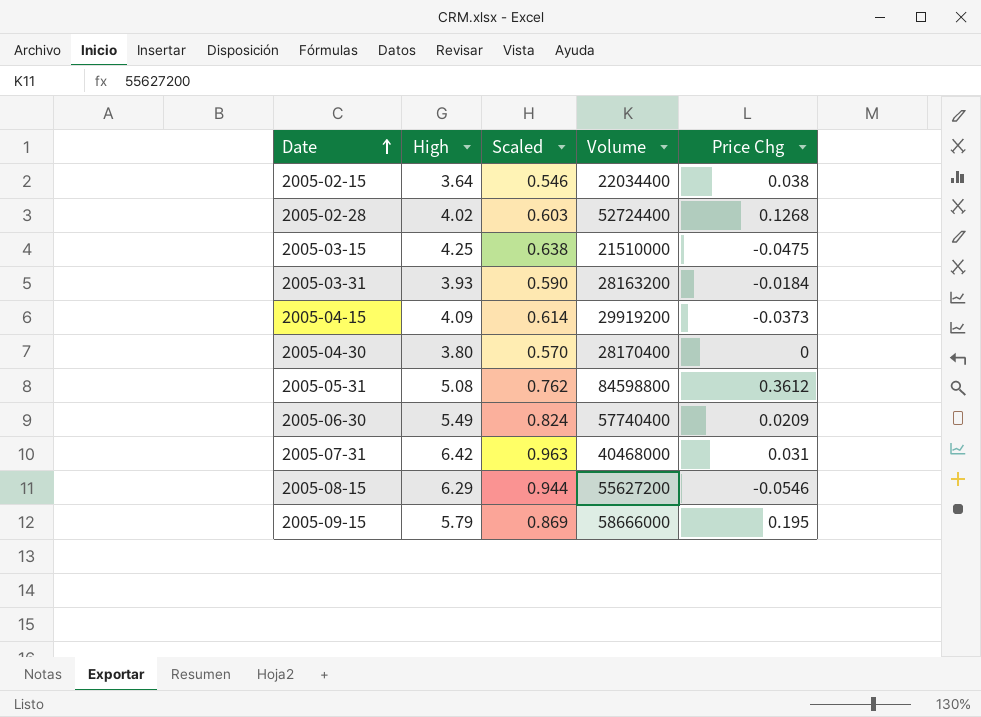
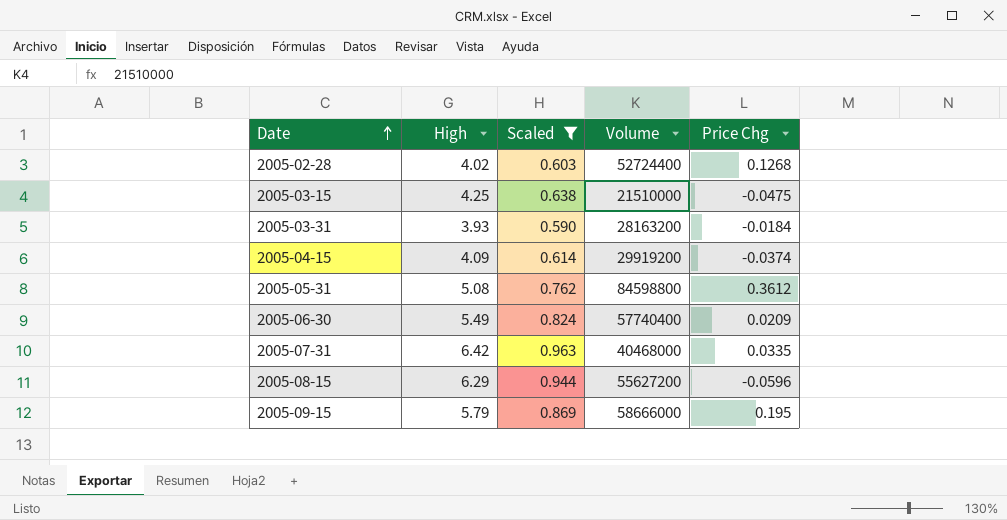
filter: none -> Scaled >= 0.590
2005-04-15 | Price Chg: -0.0373 -> -0.0374
2005-07-31 | Price Chg: 0.031 -> 0.0335
2005-08-15 | Price Chg: -0.0546 -> -0.0596

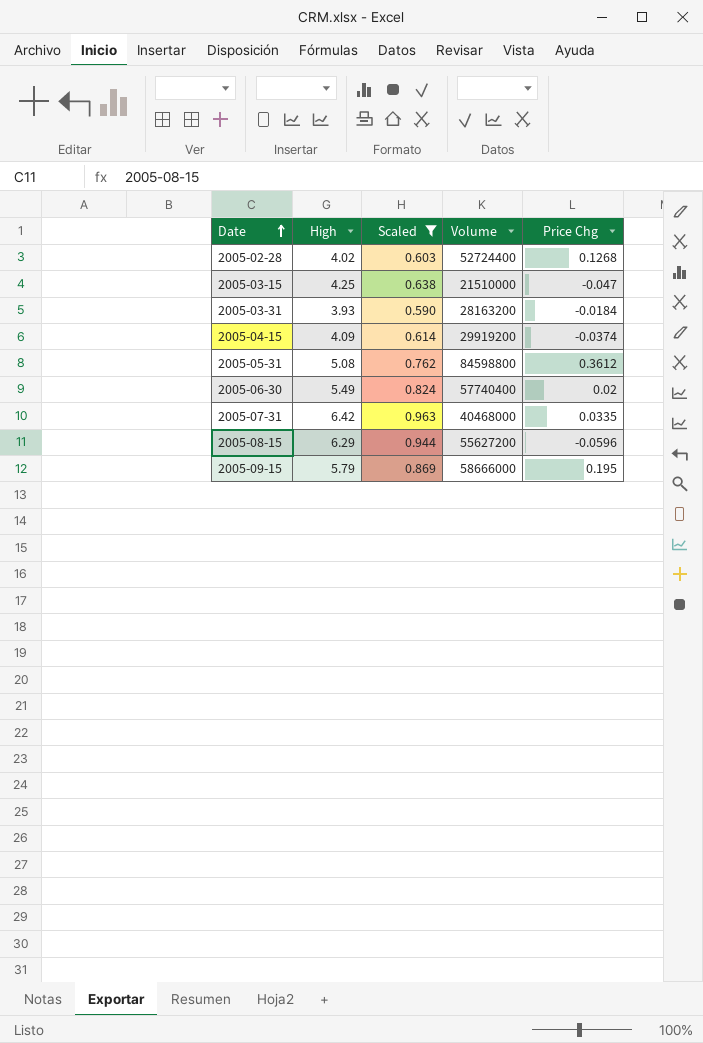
2005-03-15 | Price Chg: -0.0475 -> -0.047
2005-06-30 | Price Chg: 0.0209 -> 0.02

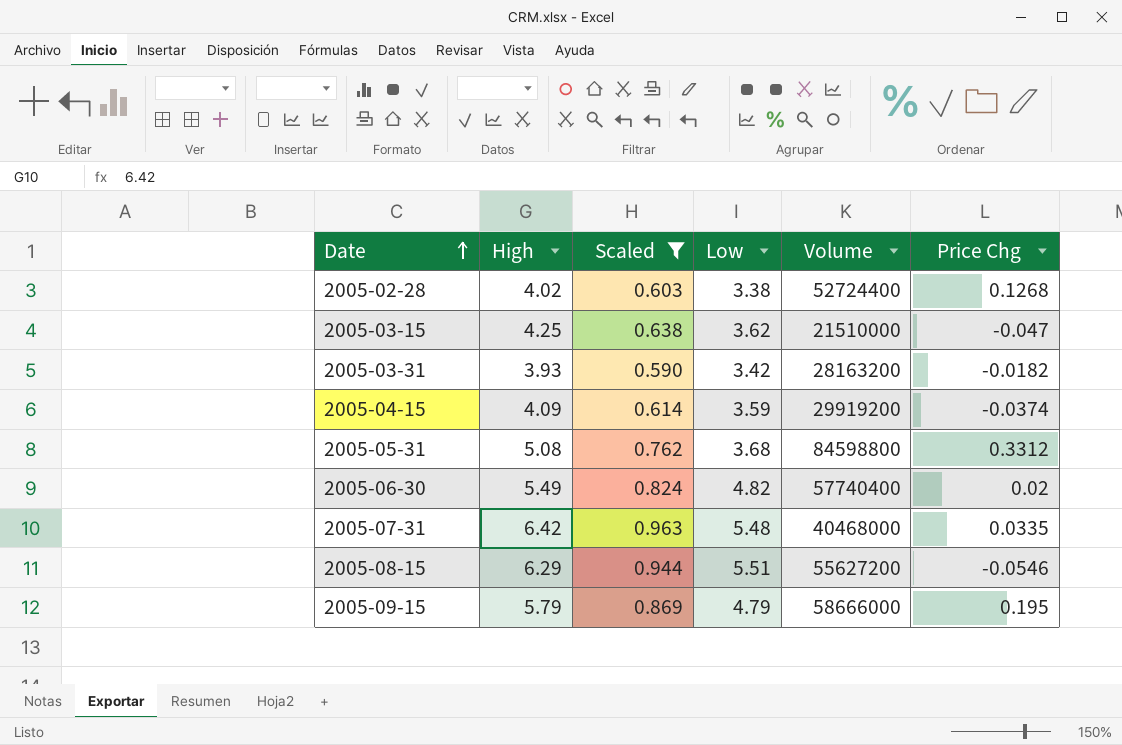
column Low | position: none -> 4
2005-03-31 | Price Chg: -0.0184 -> -0.0182
2005-05-31 | Price Chg: 0.3612 -> 0.3312
2005-08-15 | Price Chg: -0.0596 -> -0.0546

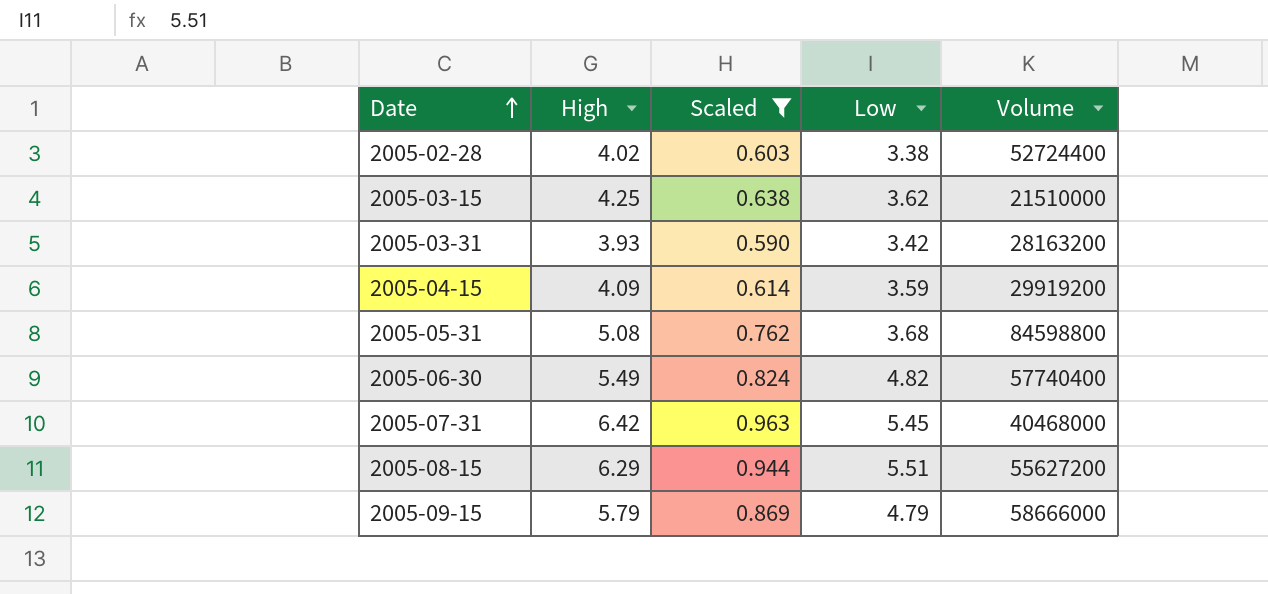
column Price Chg | position: 6 -> none
2005-07-31 | Low: 5.48 -> 5.45

